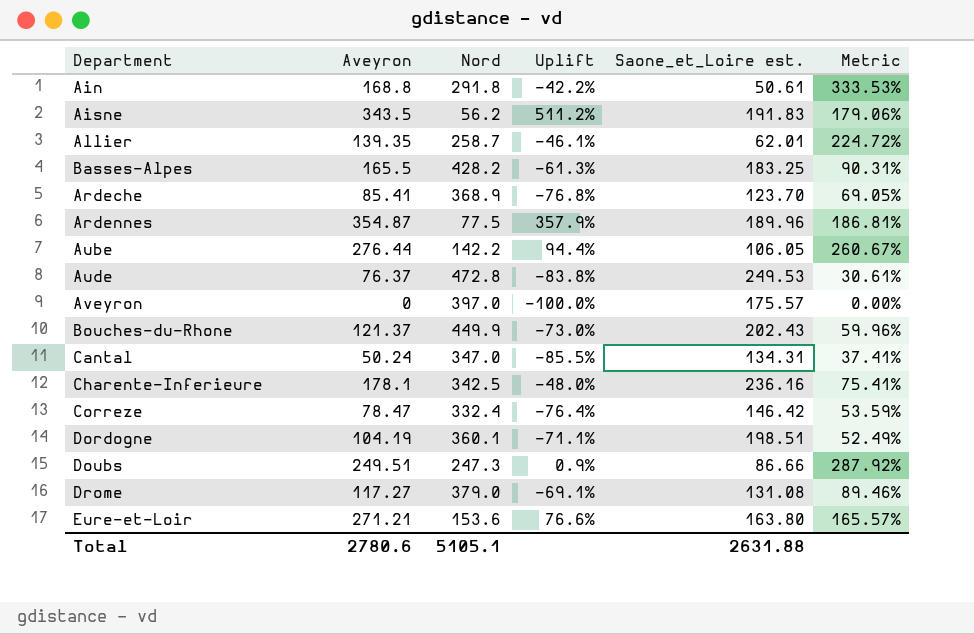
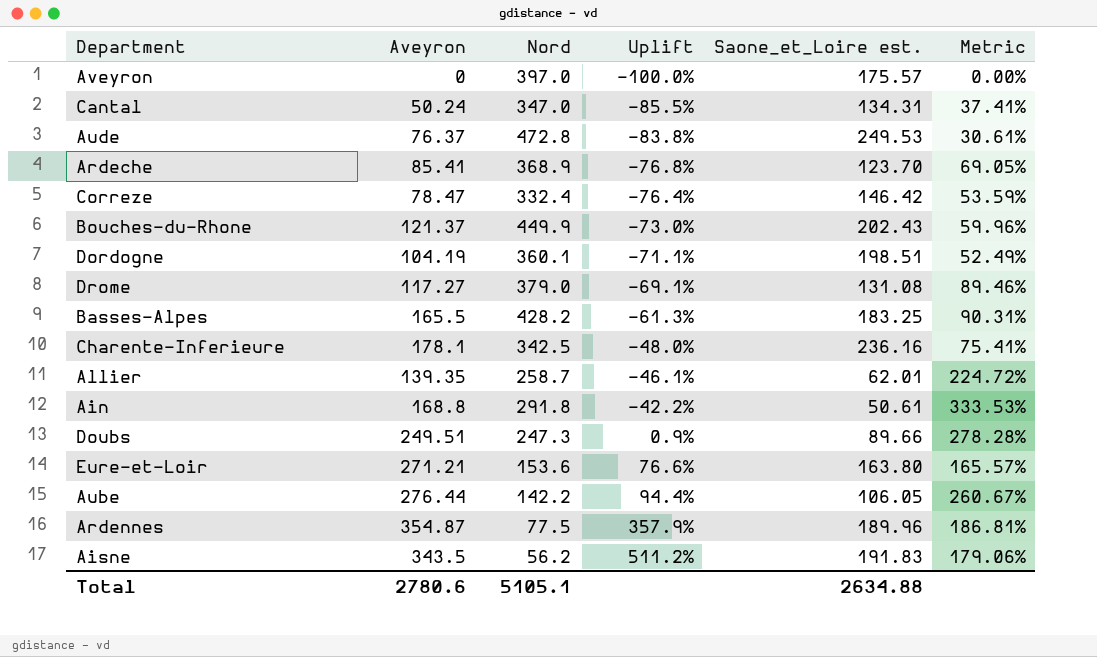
row order: none -> Uplift ascending
Doubs | Saone_et_Loire est.: 86.66 -> 89.66
Doubs | Metric: 287.92% -> 278.28%
Total | Saone_et_Loire est.: 2631.88 -> 2634.88

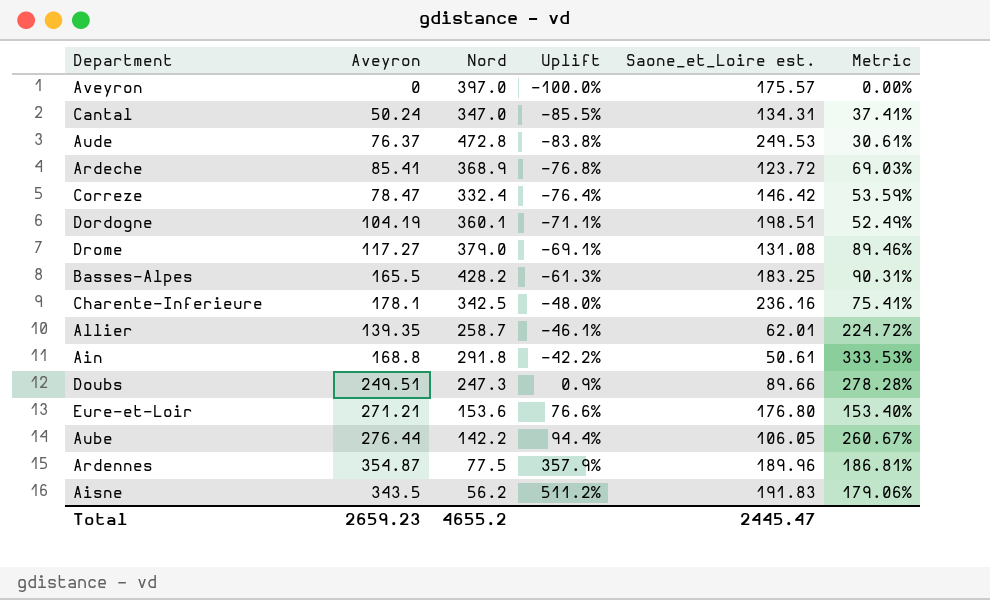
row Bouches-du-Rhone: 121.37 | 449.9 | -73.0% | 202.43 | 59.96% -> none
Ardeche | Saone_et_Loire est.: 123.70 -> 123.72
Ardeche | Metric: 69.05% -> 69.03%
Eure-et-Loir | Saone_et_Loire est.: 163.80 -> 176.80
Eure-et-Loir | Metric: 165.57% -> 153.40%
Total | Aveyron: 2780.6 -> 2659.23
Total | Nord: 5105.1 -> 4655.2
Total | Saone_et_Loire est.: 2634.88 -> 2445.47

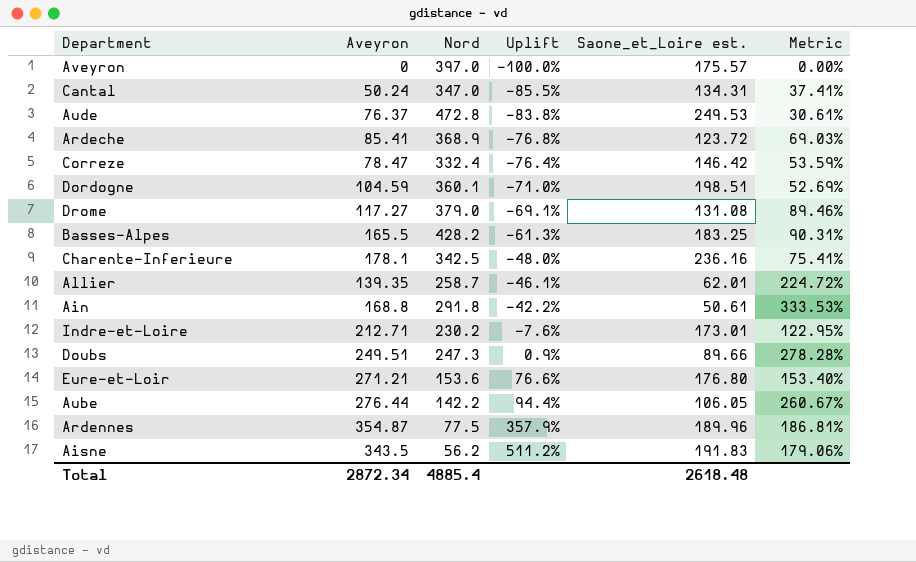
Dordogne | Aveyron: 104.19 -> 104.59
Dordogne | Uplift: -71.1% -> -71.0%
Dordogne | Metric: 52.49% -> 52.69%
row Indre-et-Loire: none -> 212.71 | 230.2 | -7.6% | 173.01 | 122.95%
Total | Aveyron: 2659.23 -> 2872.34
Total | Nord: 4655.2 -> 4885.4
Total | Saone_et_Loire est.: 2445.47 -> 2618.48

